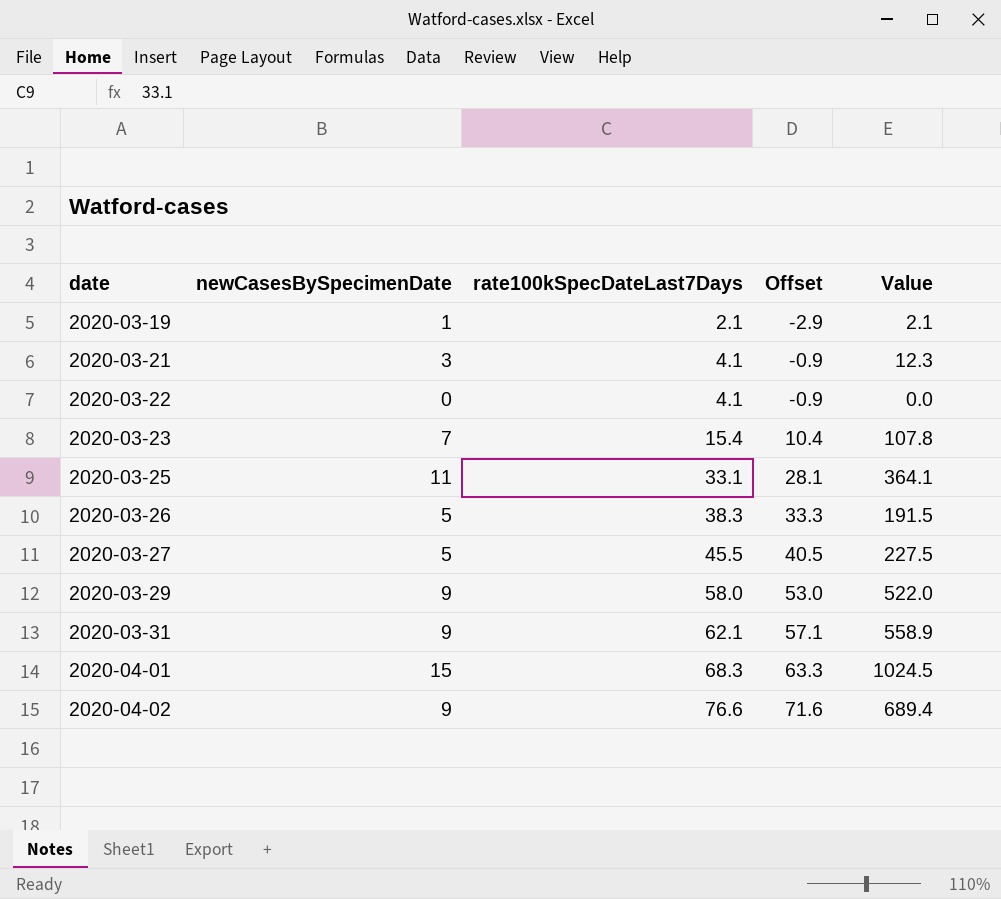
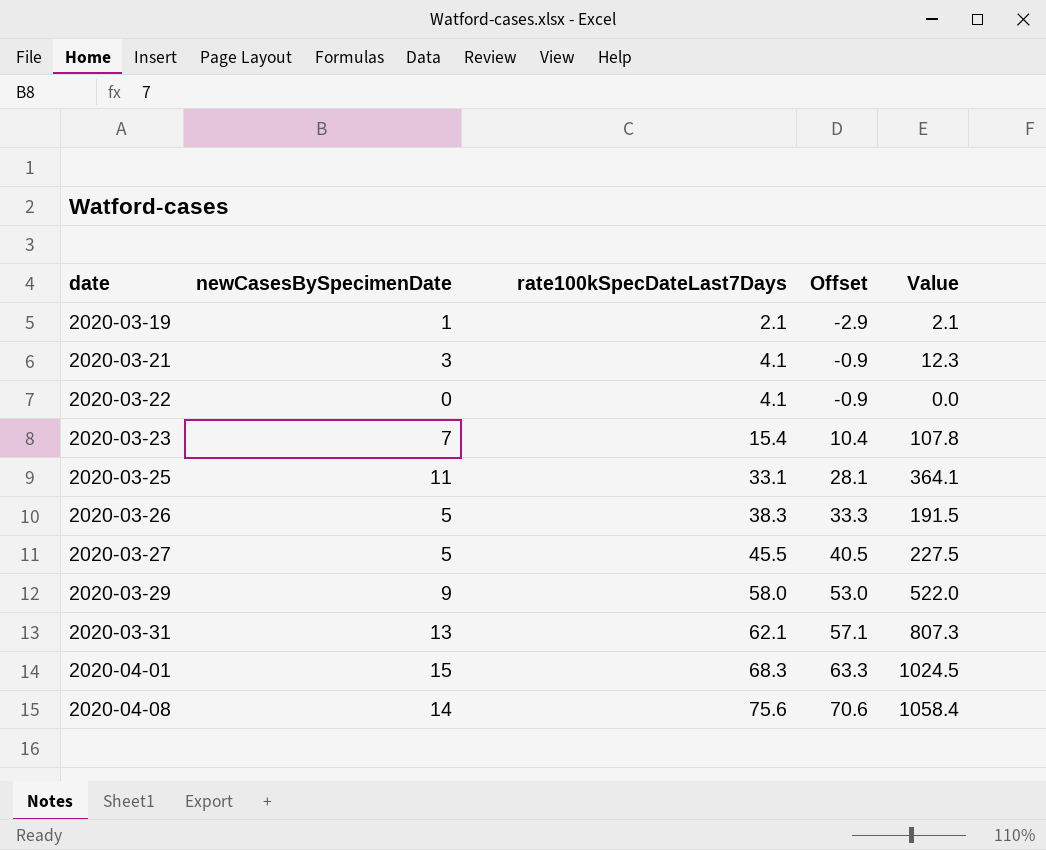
row 2020-04-02: 9 | 76.6 | 71.6 | 689.4 -> none
2020-03-31 | newCasesBySpecimenDate: 9 -> 13
2020-03-31 | Value: 558.9 -> 807.3
row 2020-04-08: none -> 14 | 75.6 | 70.6 | 1058.4

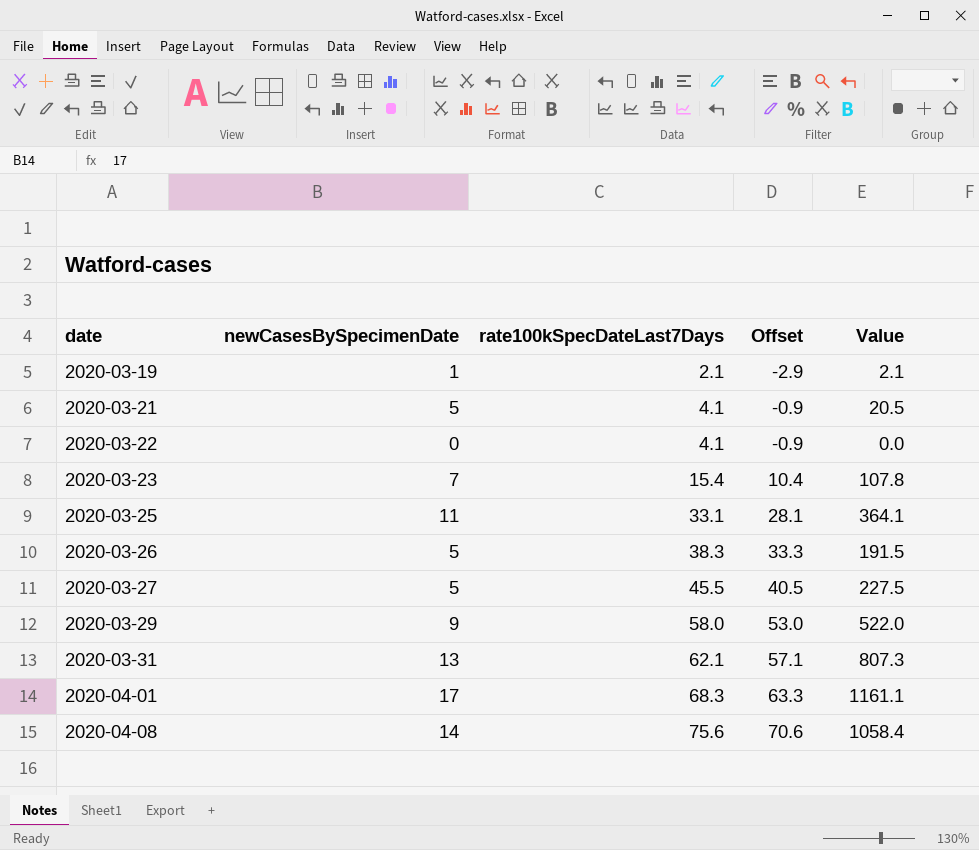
2020-03-21 | newCasesBySpecimenDate: 3 -> 5
2020-03-21 | Value: 12.3 -> 20.5
2020-04-01 | newCasesBySpecimenDate: 15 -> 17
2020-04-01 | Value: 1024.5 -> 1161.1

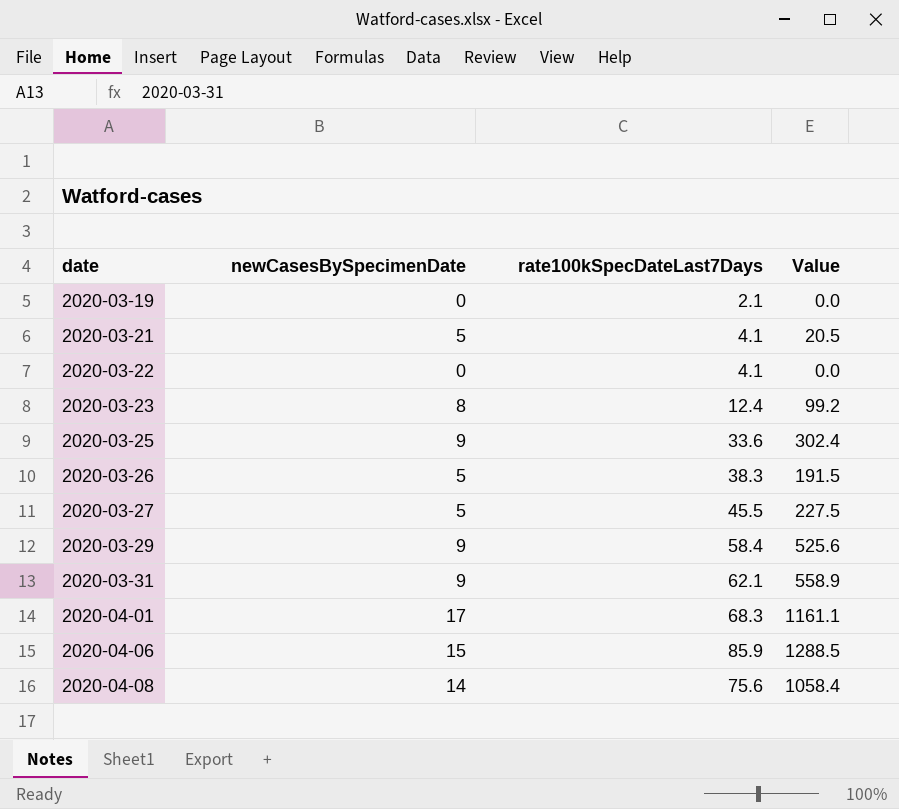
column Offset | formula: [rate100kSpecDateLast7Days] - 5 -> none
2020-03-19 | newCasesBySpecimenDate: 1 -> 0
2020-03-19 | Value: 2.1 -> 0.0
2020-03-23 | newCasesBySpecimenDate: 7 -> 8
2020-03-23 | rate100kSpecDateLast7Days: 15.4 -> 12.4
2020-03-23 | Value: 107.8 -> 99.2
2020-03-25 | newCasesBySpecimenDate: 11 -> 9
2020-03-25 | rate100kSpecDateLast7Days: 33.1 -> 33.6
2020-03-25 | Value: 364.1 -> 302.4
2020-03-29 | rate100kSpecDateLast7Days: 58.0 -> 58.4
2020-03-29 | Value: 522.0 -> 525.6
2020-03-31 | newCasesBySpecimenDate: 13 -> 9
2020-03-31 | Value: 807.3 -> 558.9
row 2020-04-06: none -> 15 | 85.9 | 1288.5

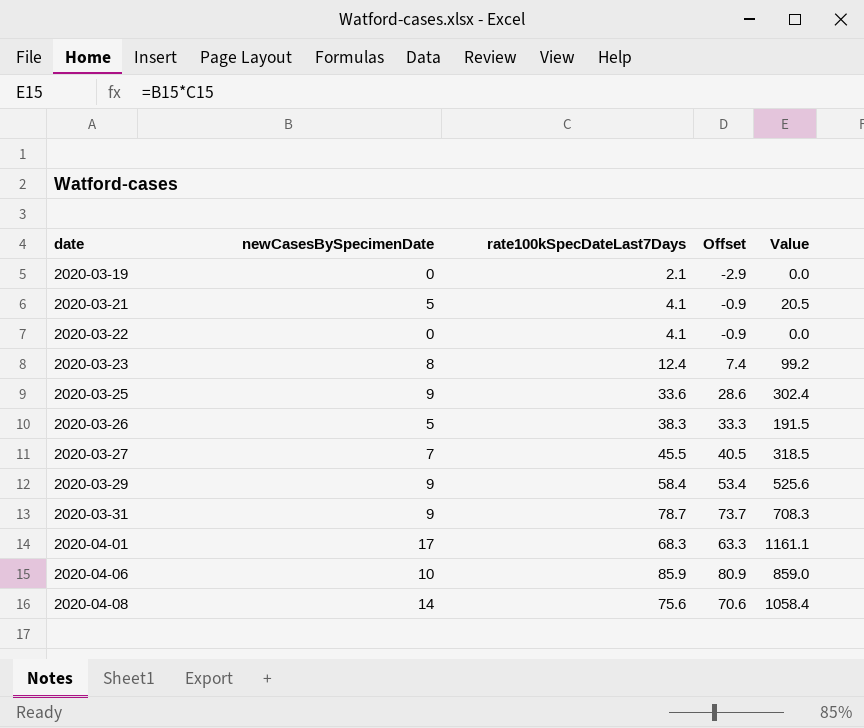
column Offset | formula: none -> [rate100kSpecDateLast7Days] - 5
2020-03-27 | newCasesBySpecimenDate: 5 -> 7
2020-03-27 | Value: 227.5 -> 318.5
2020-03-31 | rate100kSpecDateLast7Days: 62.1 -> 78.7
2020-03-31 | Value: 558.9 -> 708.3
2020-04-06 | newCasesBySpecimenDate: 15 -> 10
2020-04-06 | Value: 1288.5 -> 859.0

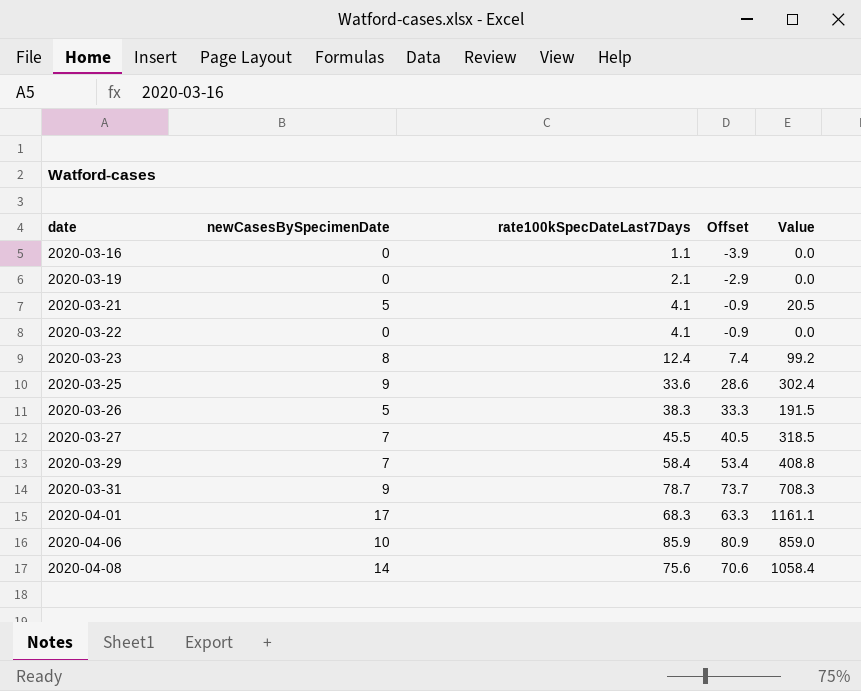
row 2020-03-16: none -> 0 | 1.1 | -3.9 | 0.0
2020-03-29 | newCasesBySpecimenDate: 9 -> 7
2020-03-29 | Value: 525.6 -> 408.8

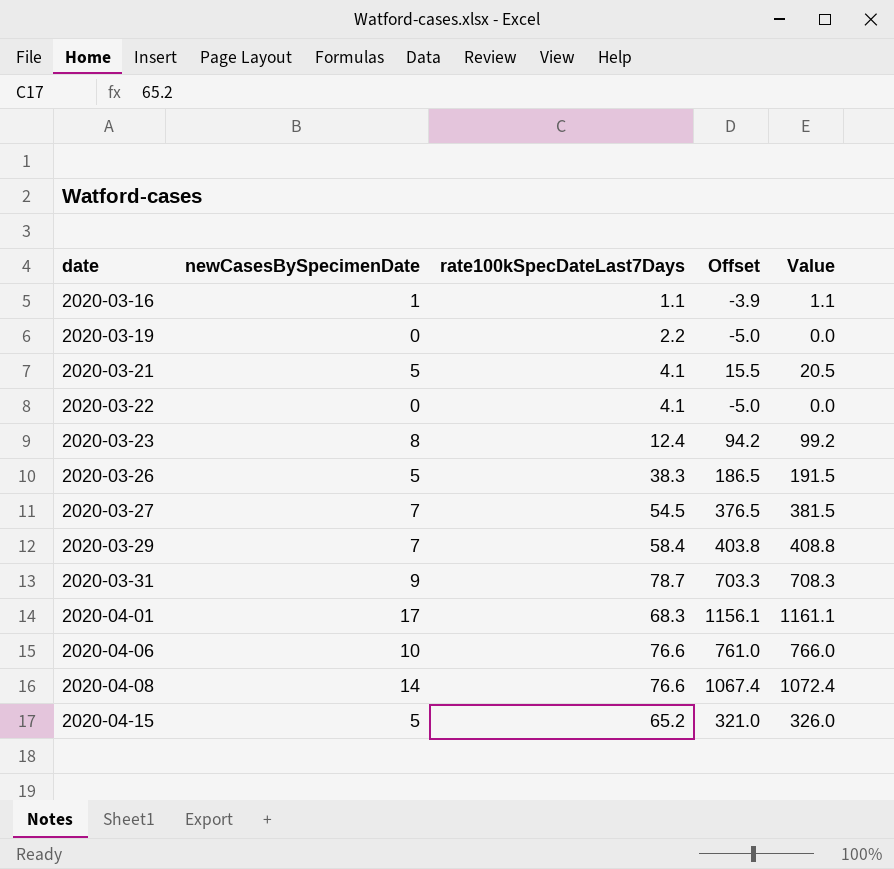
column Offset | formula: [rate100kSpecDateLast7Days] - 5 -> [Value] - 5
row 2020-03-25: 9 | 33.6 | 28.6 | 302.4 -> none
2020-03-16 | newCasesBySpecimenDate: 0 -> 1
2020-03-16 | Value: 0.0 -> 1.1
2020-03-19 | rate100kSpecDateLast7Days: 2.1 -> 2.2
2020-03-27 | rate100kSpecDateLast7Days: 45.5 -> 54.5
2020-03-27 | Value: 318.5 -> 381.5
2020-04-06 | rate100kSpecDateLast7Days: 85.9 -> 76.6
2020-04-06 | Value: 859.0 -> 766.0
2020-04-08 | rate100kSpecDateLast7Days: 75.6 -> 76.6
2020-04-08 | Value: 1058.4 -> 1072.4
row 2020-04-15: none -> 5 | 65.2 | 321.0 | 326.0

